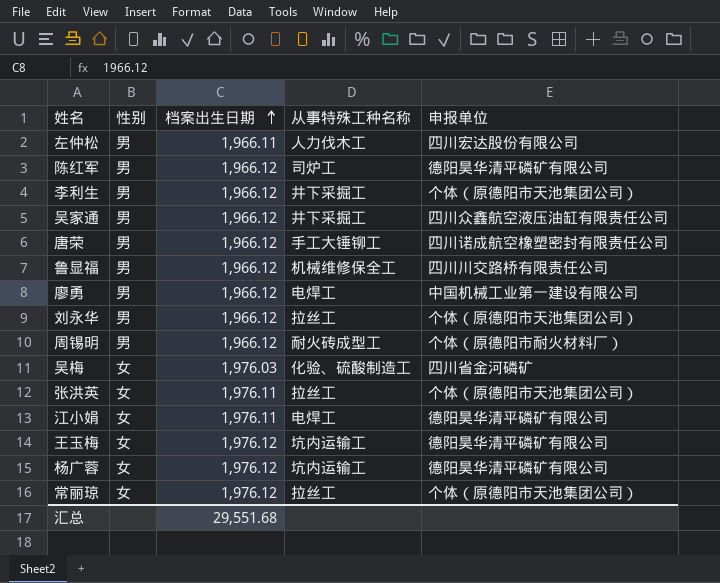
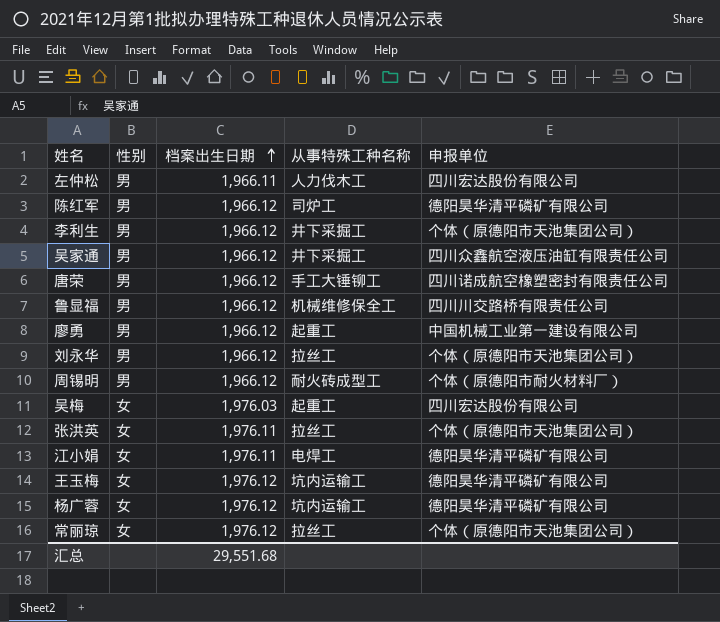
廖勇 | 从事特殊工种名称: 电焊工 -> 起重工
吴梅 | 从事特殊工种名称: 化验、硫酸制造工 -> 起重工
吴梅 | 申报单位: 四川省金河磷矿 -> 四川宏达股份有限公司

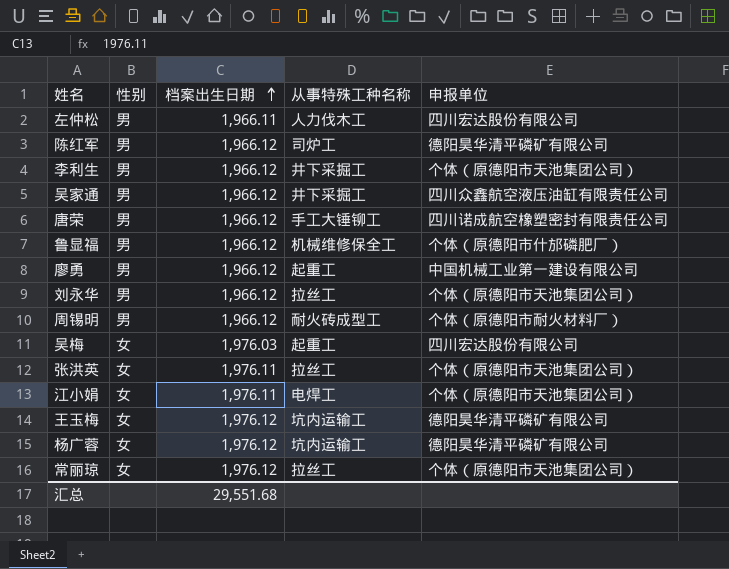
鲁显福 | 申报单位: 四川川交路桥有限责任公司 -> 个体（原德阳市什邡磷肥厂）
江小娟 | 申报单位: 德阳昊华清平磷矿有限公司 -> 个体（原德阳市天池集团公司）

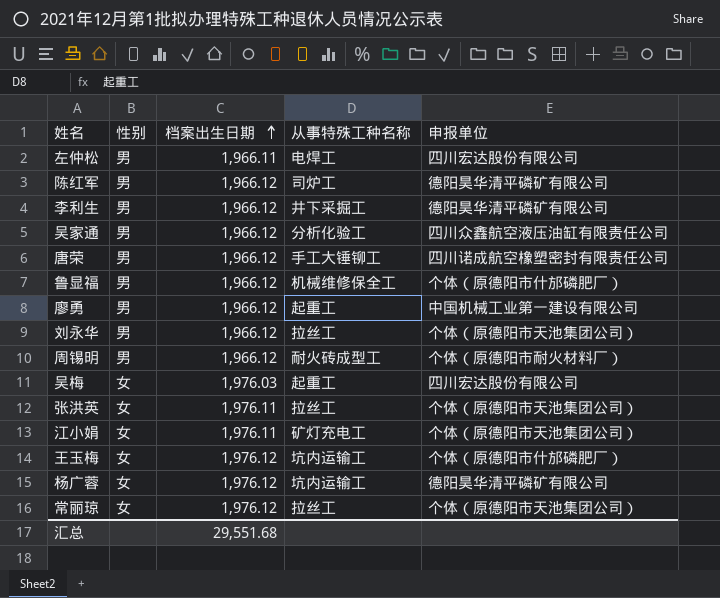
左仲松 | 从事特殊工种名称: 人力伐木工 -> 电焊工
李利生 | 申报单位: 个体（原德阳市天池集团公司） -> 德阳昊华清平磷矿有限公司
吴家通 | 从事特殊工种名称: 井下采掘工 -> 分析化验工
江小娟 | 从事特殊工种名称: 电焊工 -> 矿灯充电工
王玉梅 | 申报单位: 德阳昊华清平磷矿有限公司 -> 个体（原德阳市什邡磷肥厂）

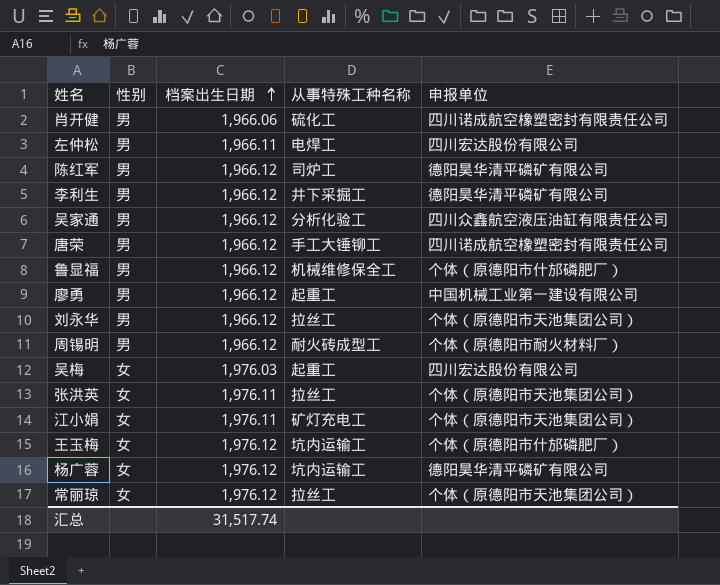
row 肖开健: none -> 男 | 1,966.06 | 硫化工 | 四川诺成航空橡塑密封有限责任公司
汇总 | 档案出生日期: 29,551.68 -> 31,517.74

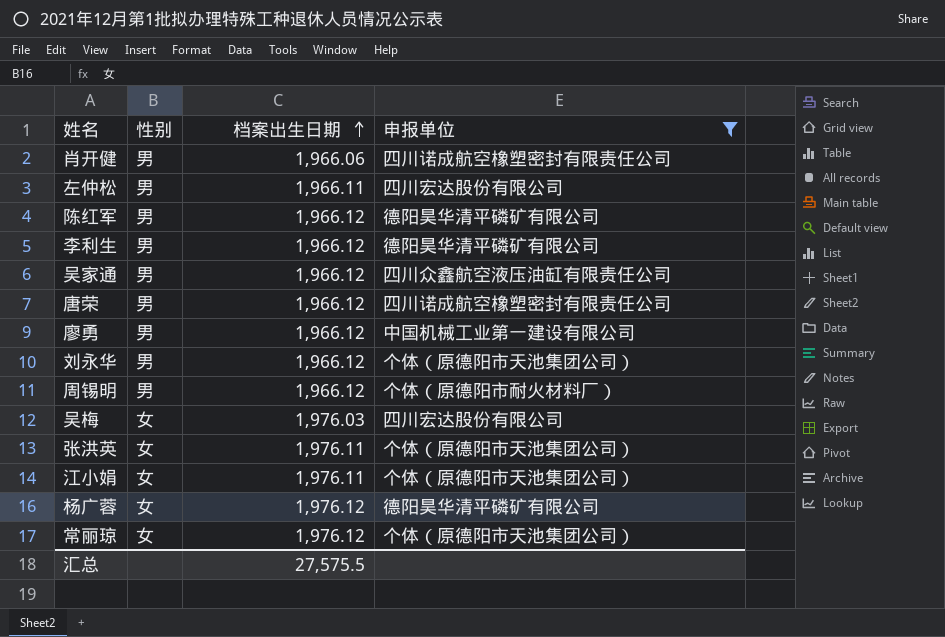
filter: none -> 申报单位 != 个体（原德阳市什邡磷肥厂）
column 从事特殊工种名称 | position: 4 -> none
汇总 | 档案出生日期: 31,517.74 -> 27,575.5

